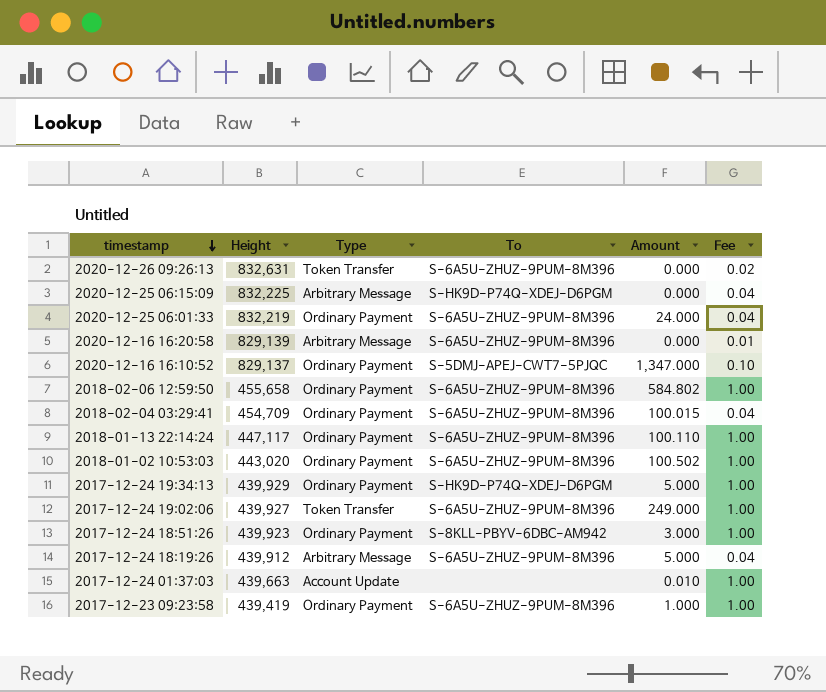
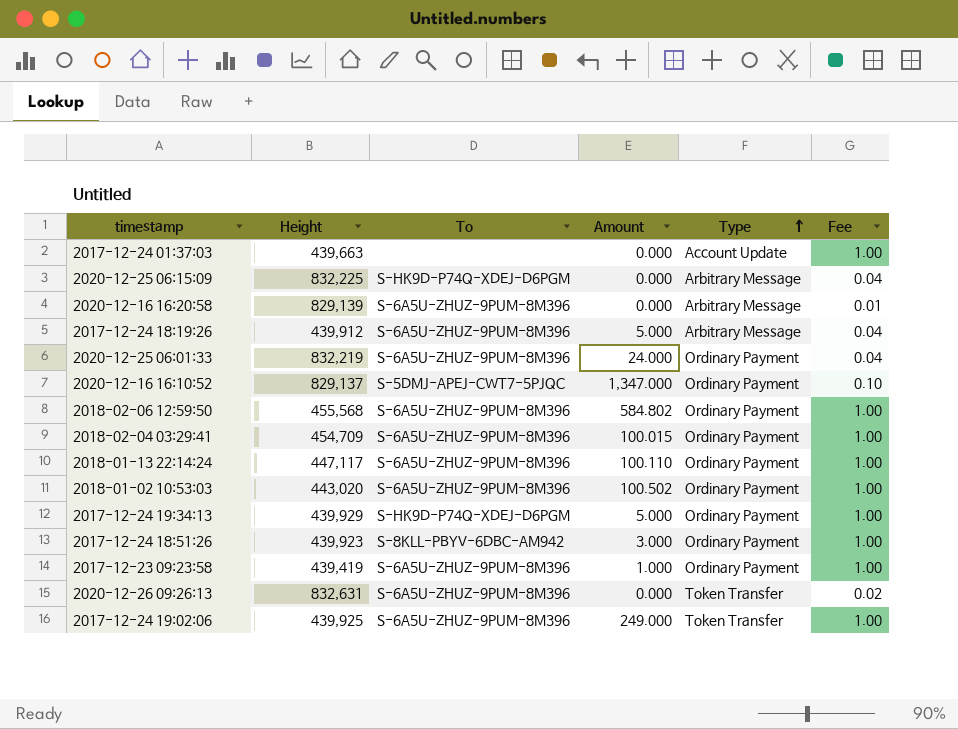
row order: timestamp descending -> Type ascending
column Type | position: 3 -> 5
2017-12-24 01:37:03 | Amount: 0.010 -> 0.000
2018-02-06 12:59:50 | Height: 455,658 -> 455,568
2018-02-04 03:29:41 | Fee: 0.04 -> 1.00
2017-12-24 19:02:06 | Height: 439,927 -> 439,925

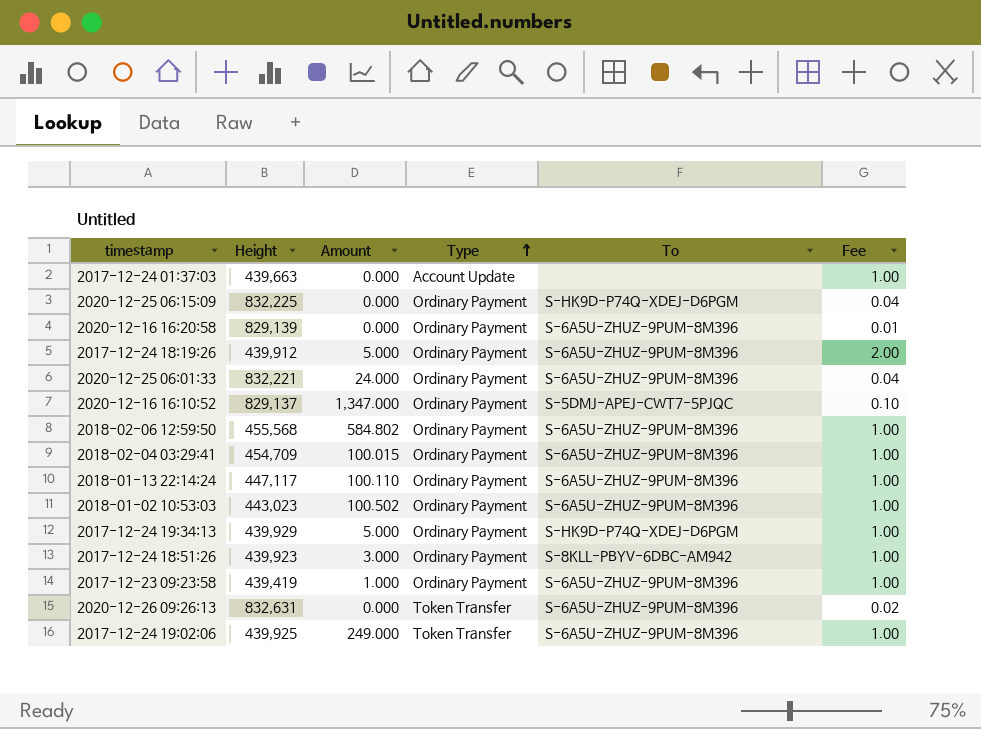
column To | position: 3 -> 5
2020-12-25 06:15:09 | Type: Arbitrary Message -> Ordinary Payment
2020-12-16 16:20:58 | Type: Arbitrary Message -> Ordinary Payment
2017-12-24 18:19:26 | Type: Arbitrary Message -> Ordinary Payment
2017-12-24 18:19:26 | Fee: 0.04 -> 2.00
2020-12-25 06:01:33 | Height: 832,219 -> 832,221
2018-01-02 10:53:03 | Height: 443,020 -> 443,023

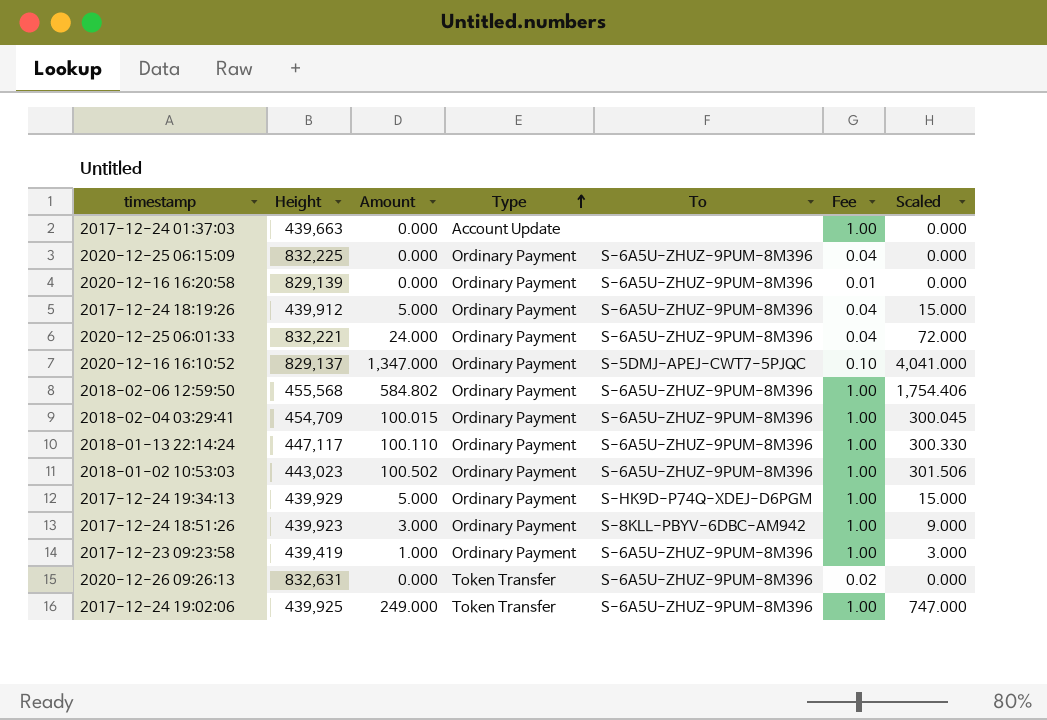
column Scaled | formula: none -> [Amount] * 3
2020-12-25 06:15:09 | To: S-HK9D-P74Q-XDEJ-D6PGM -> S-6A5U-ZHUZ-9PUM-8M396
2017-12-24 18:19:26 | Fee: 2.00 -> 0.04

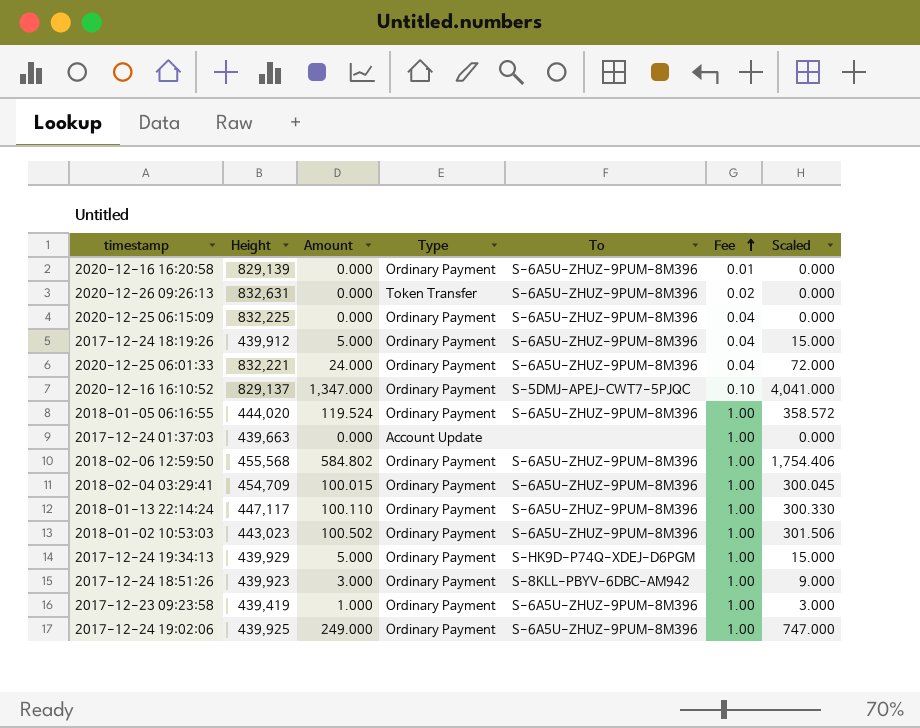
row order: Type ascending -> Fee ascending
row 2018-01-05 06:16:55: none -> 444,020 | 119.524 | Ordinary Payment | S-6A5U-ZHUZ-9PUM-8M396 | 1.00 | 358.572
2017-12-24 19:02:06 | Type: Token Transfer -> Ordinary Payment

